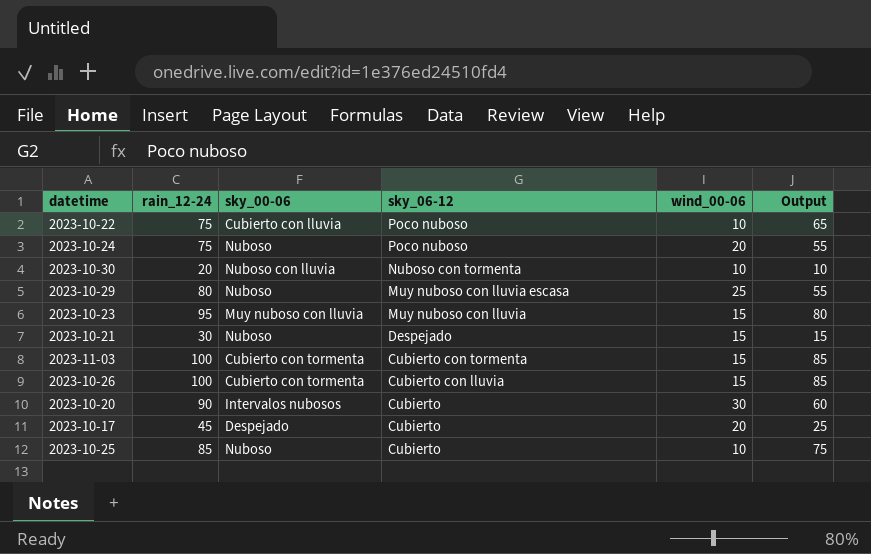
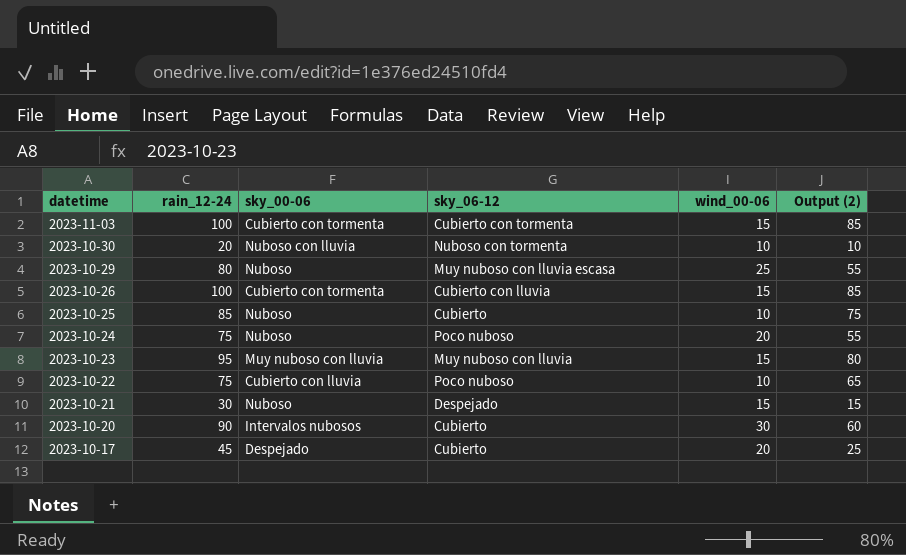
row order: sky_06-12 descending -> datetime descending
column name: Output -> Output (2)

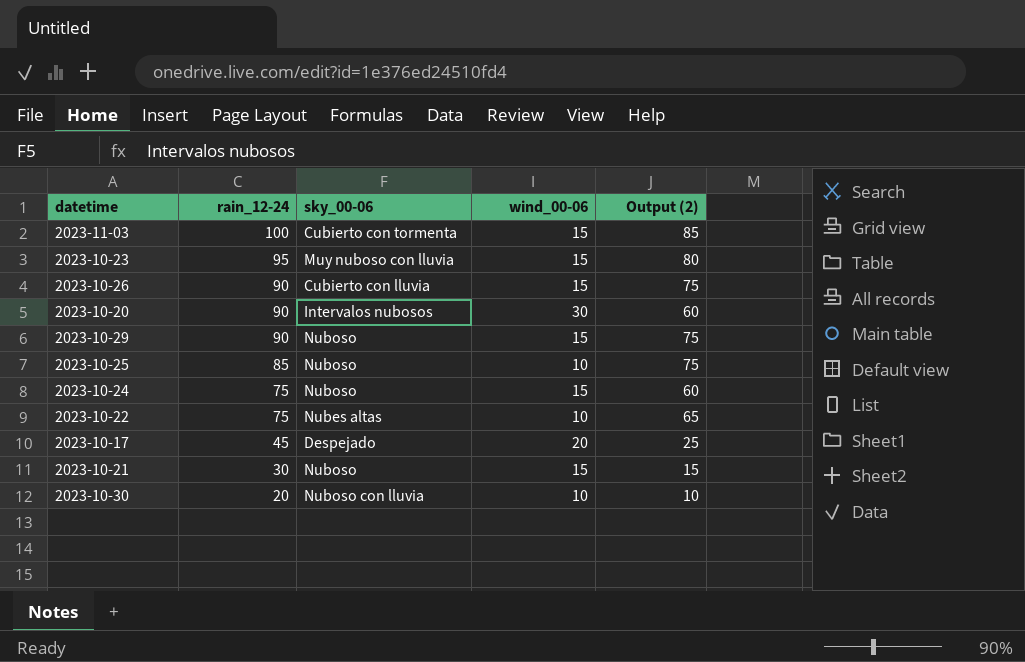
row order: datetime descending -> rain_12-24 descending
column sky_06-12 | position: 4 -> none
2023-10-26 | rain_12-24: 100 -> 90
2023-10-26 | sky_00-06: Cubierto con tormenta -> Cubierto con lluvia
2023-10-26 | Output (2): 85 -> 75
2023-10-29 | rain_12-24: 80 -> 90
2023-10-29 | wind_00-06: 25 -> 15
2023-10-29 | Output (2): 55 -> 75
2023-10-24 | wind_00-06: 20 -> 15
2023-10-24 | Output (2): 55 -> 60
2023-10-22 | sky_00-06: Cubierto con lluvia -> Nubes altas

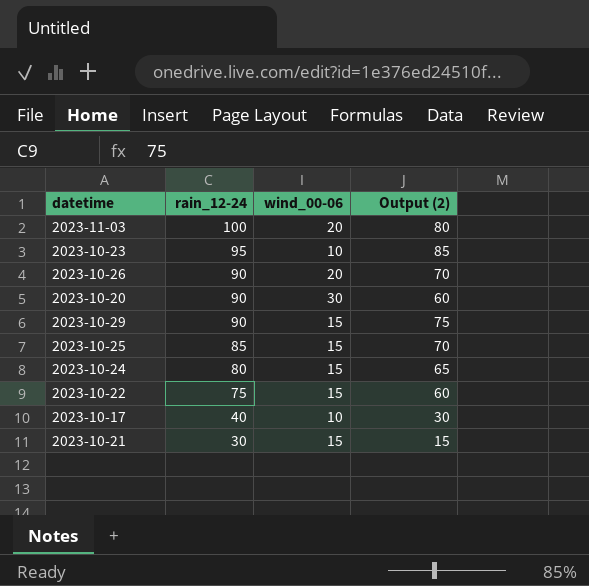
column sky_00-06 | position: 3 -> none
row 2023-10-30: 20 | Nuboso con lluvia | 10 | 10 -> none
2023-11-03 | wind_00-06: 15 -> 20
2023-11-03 | Output (2): 85 -> 80
2023-10-23 | wind_00-06: 15 -> 10
2023-10-23 | Output (2): 80 -> 85
2023-10-26 | wind_00-06: 15 -> 20
2023-10-26 | Output (2): 75 -> 70
2023-10-25 | wind_00-06: 10 -> 15
2023-10-25 | Output (2): 75 -> 70
2023-10-24 | rain_12-24: 75 -> 80
2023-10-24 | Output (2): 60 -> 65
2023-10-22 | wind_00-06: 10 -> 15
2023-10-22 | Output (2): 65 -> 60
2023-10-17 | rain_12-24: 45 -> 40
2023-10-17 | wind_00-06: 20 -> 10
2023-10-17 | Output (2): 25 -> 30

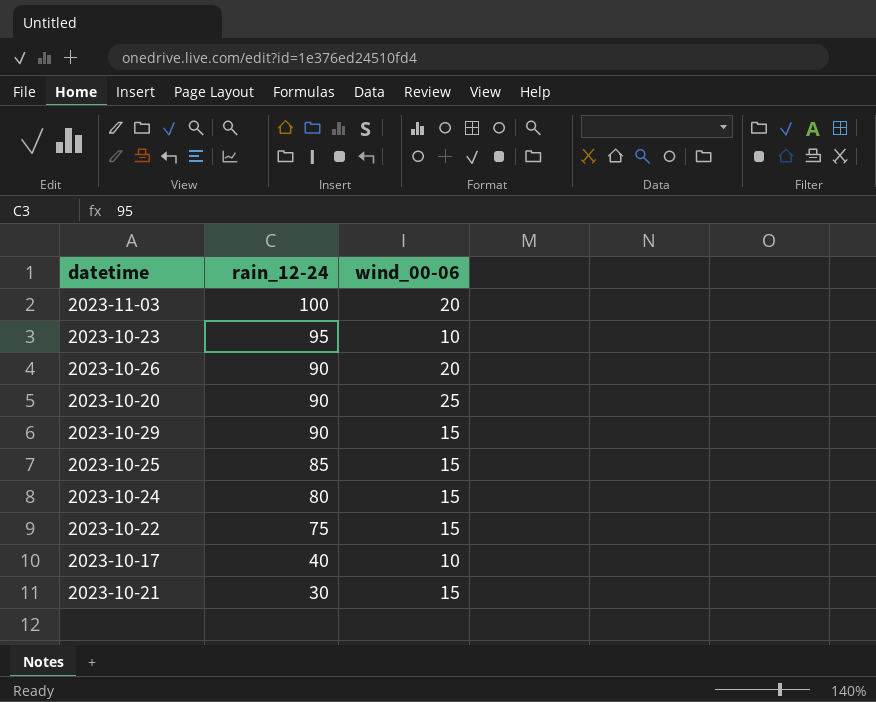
column Output (2) | formula: [rain_12-24] - [wind_00-06] -> none
2023-10-20 | wind_00-06: 30 -> 25

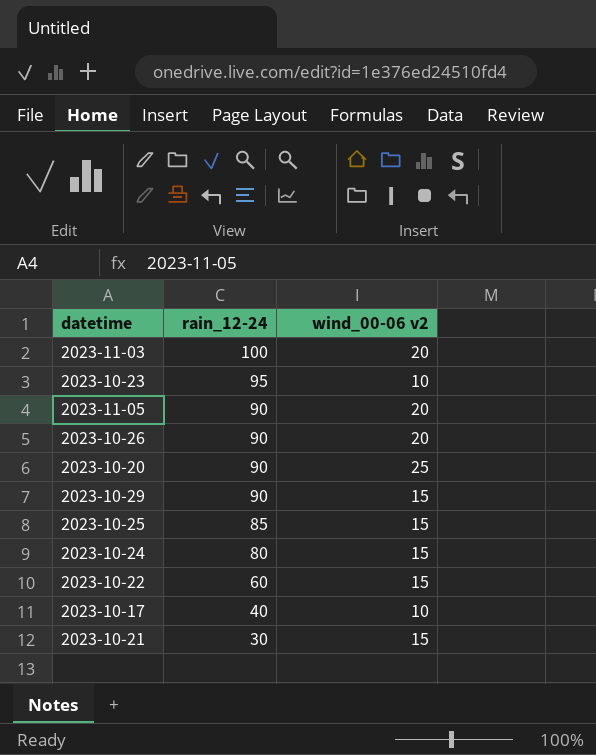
column name: wind_00-06 -> wind_00-06 v2
row 2023-11-05: none -> 90 | 20
2023-10-22 | rain_12-24: 75 -> 60

